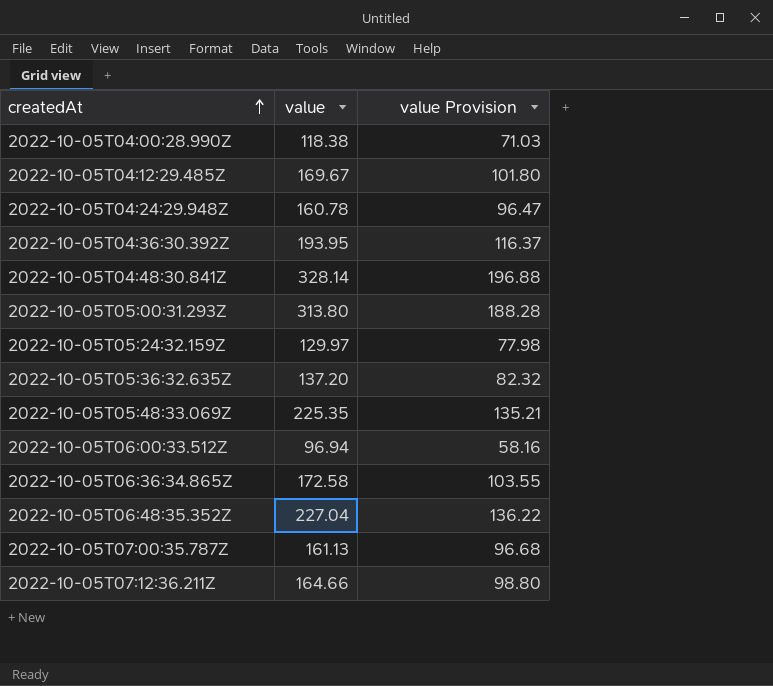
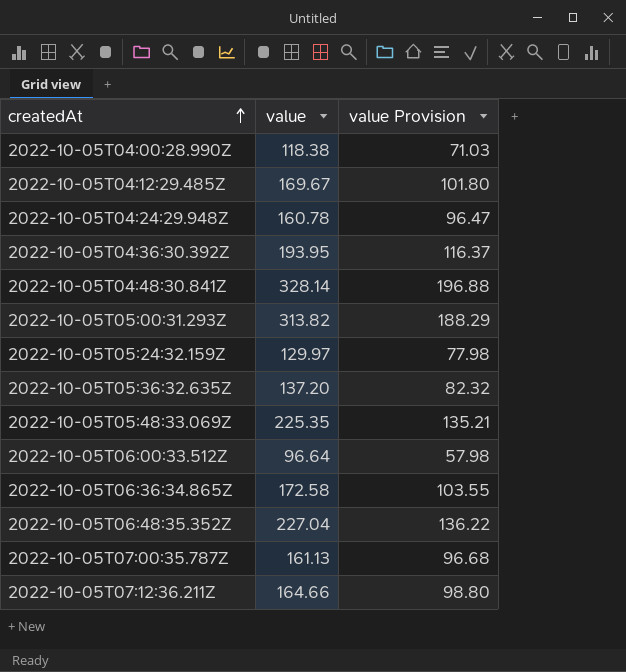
2022-10-05T05:00:31.293Z | value: 313.80 -> 313.82
2022-10-05T05:00:31.293Z | value Provision: 188.28 -> 188.29
2022-10-05T06:00:33.512Z | value: 96.94 -> 96.64
2022-10-05T06:00:33.512Z | value Provision: 58.16 -> 57.98

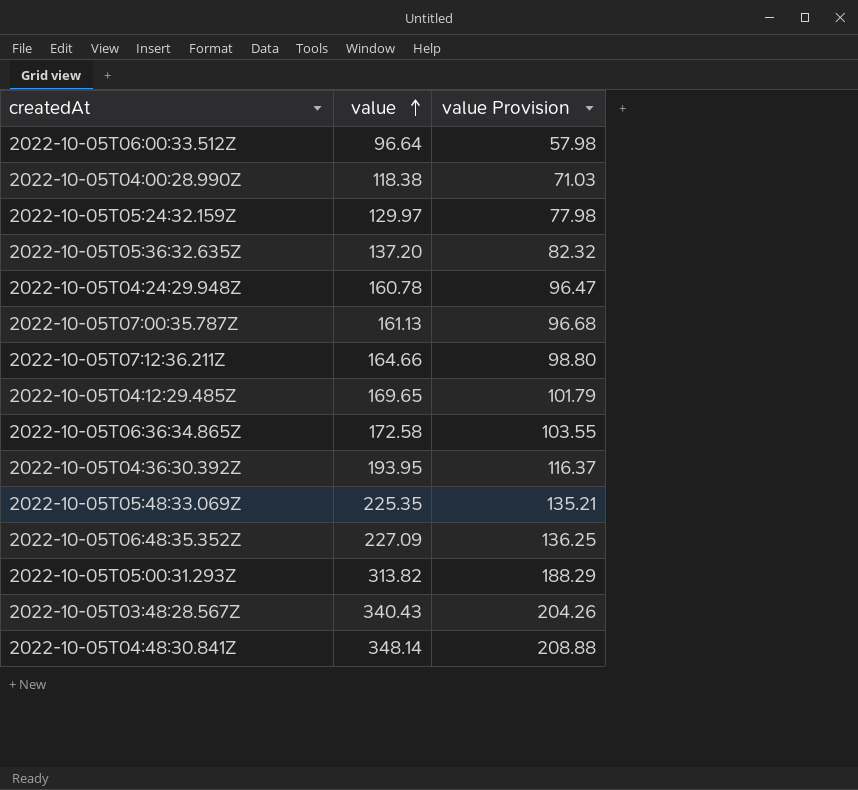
row order: createdAt ascending -> value ascending
2022-10-05T04:12:29.485Z | value: 169.67 -> 169.65
2022-10-05T04:12:29.485Z | value Provision: 101.80 -> 101.79
2022-10-05T06:48:35.352Z | value: 227.04 -> 227.09
2022-10-05T06:48:35.352Z | value Provision: 136.22 -> 136.25
row 2022-10-05T03:48:28.567Z: none -> 340.43 | 204.26
2022-10-05T04:48:30.841Z | value: 328.14 -> 348.14
2022-10-05T04:48:30.841Z | value Provision: 196.88 -> 208.88

